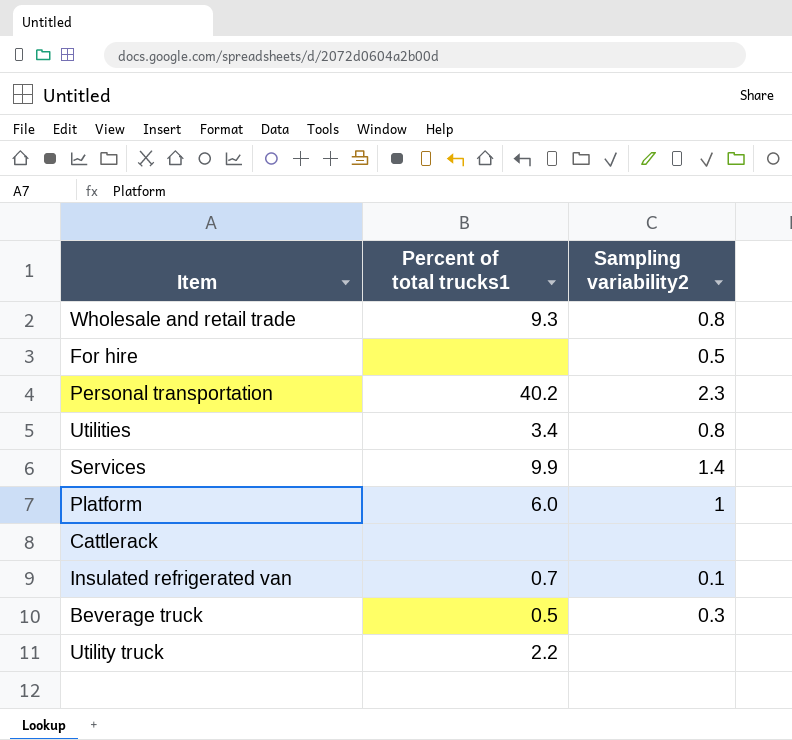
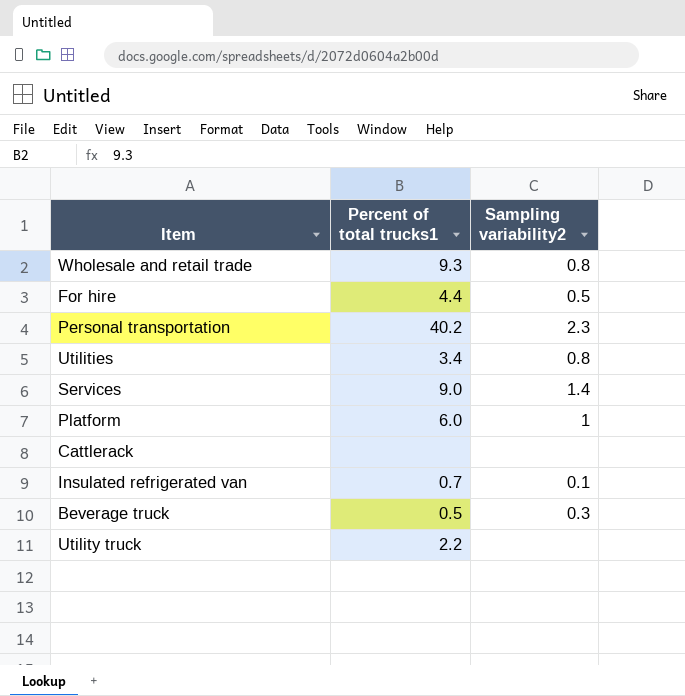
For hire | Percent of total trucks1: none -> 4.4
Services | Percent of total trucks1: 9.9 -> 9.0

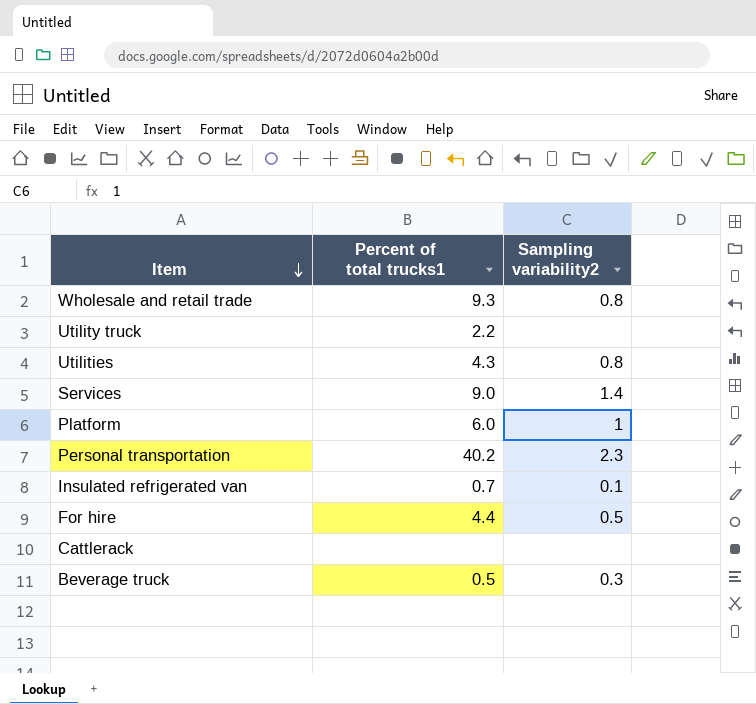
row order: none -> Item descending
Utilities | Percent of total trucks1: 3.4 -> 4.3

